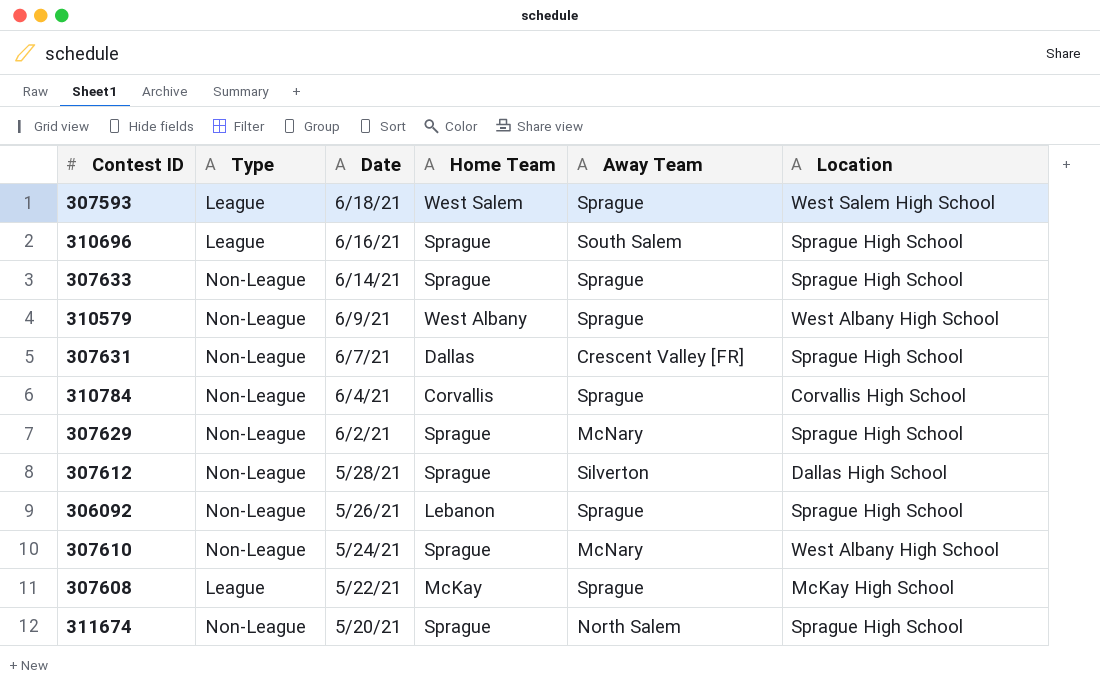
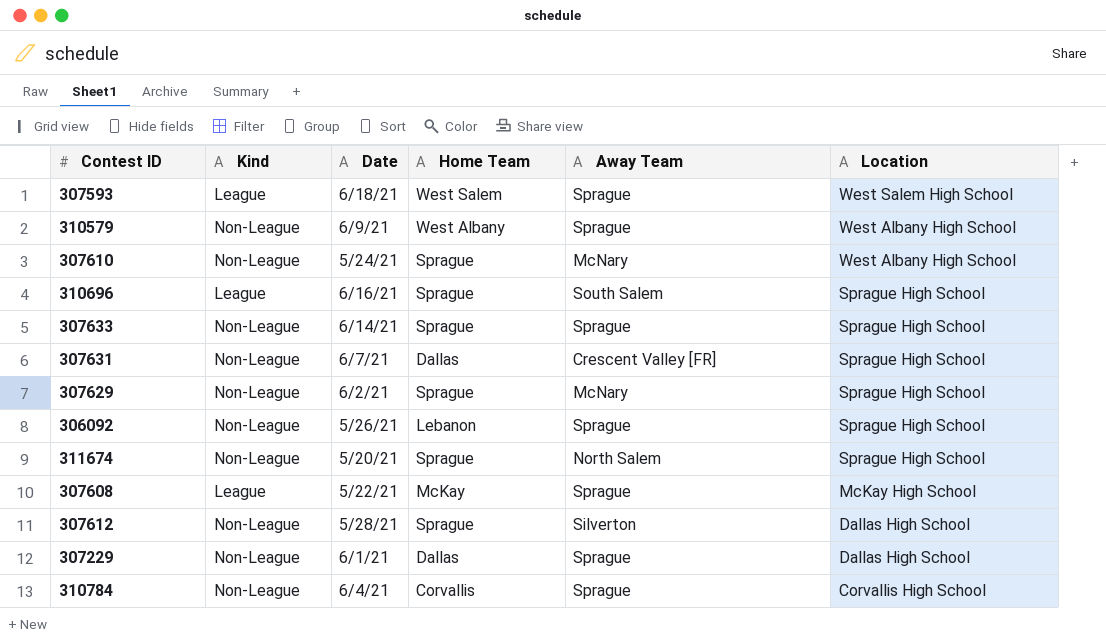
row order: Date descending -> Location descending
column name: Type -> Kind
row 307229: none -> Non-League | 6/1/21 | Dallas | Sprague | Dallas High School

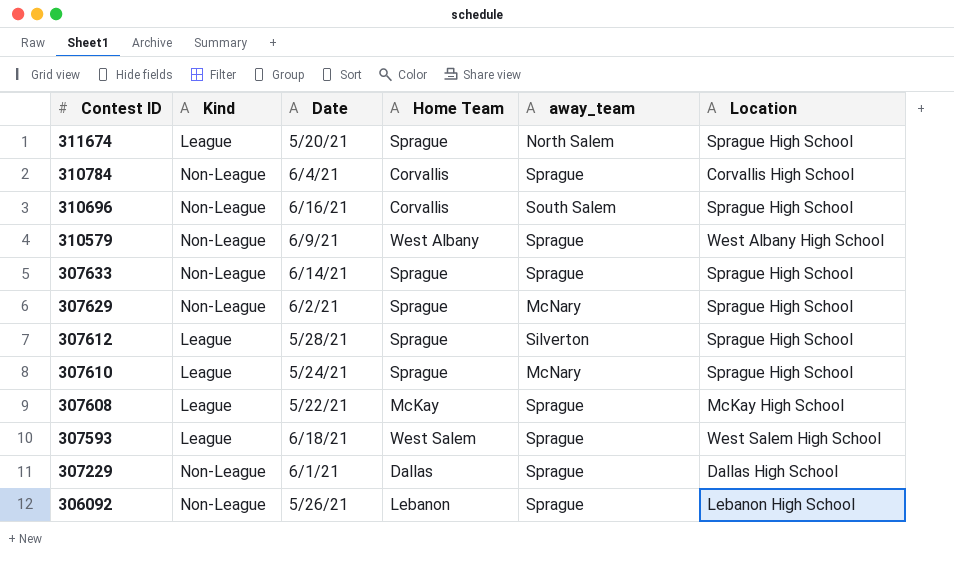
row order: Location descending -> Contest ID descending
column name: Away Team -> away_team
row 307631: Non-League | 6/7/21 | Dallas | Crescent Valley [FR] | Sprague High School -> none
311674 | Kind: Non-League -> League
310696 | Kind: League -> Non-League
310696 | Home Team: Sprague -> Corvallis
307612 | Kind: Non-League -> League
307612 | Location: Dallas High School -> Sprague High School
307610 | Kind: Non-League -> League
307610 | Location: West Albany High School -> Sprague High School
306092 | Location: Sprague High School -> Lebanon High School

